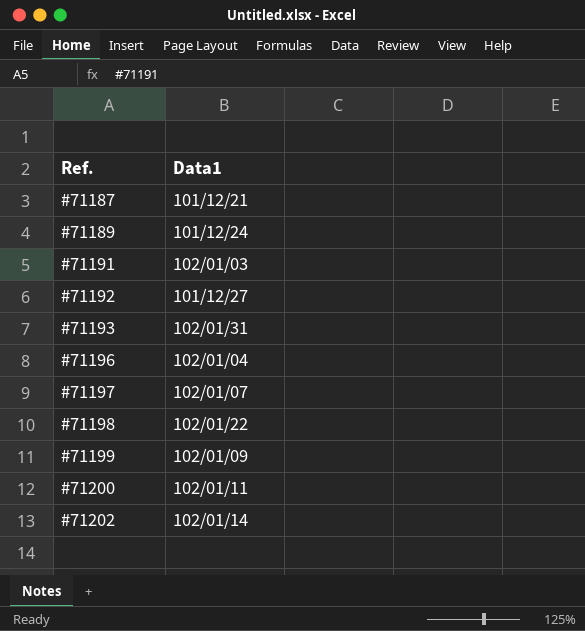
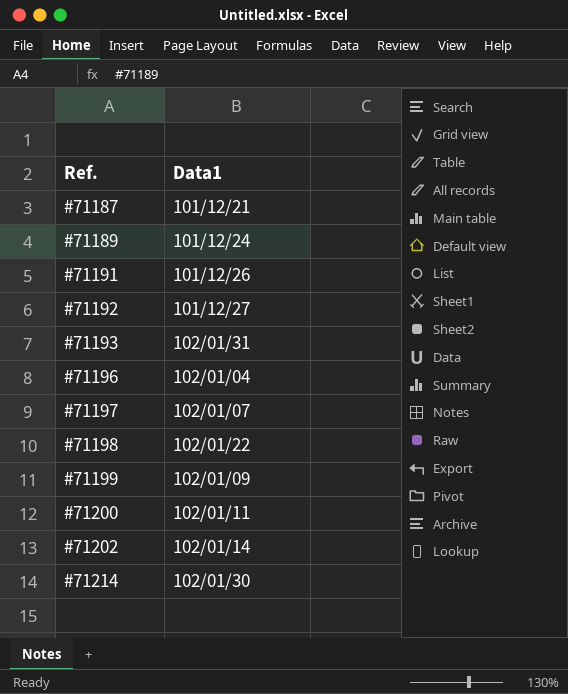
#71191 | Data1: 102/01/03 -> 101/12/26
row #71214: none -> 102/01/30

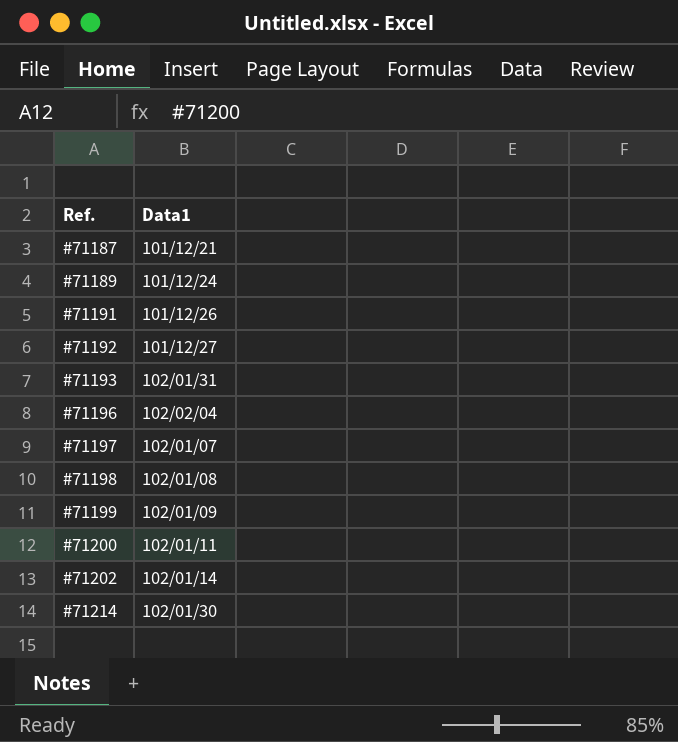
#71196 | Data1: 102/01/04 -> 102/02/04
#71198 | Data1: 102/01/22 -> 102/01/08

